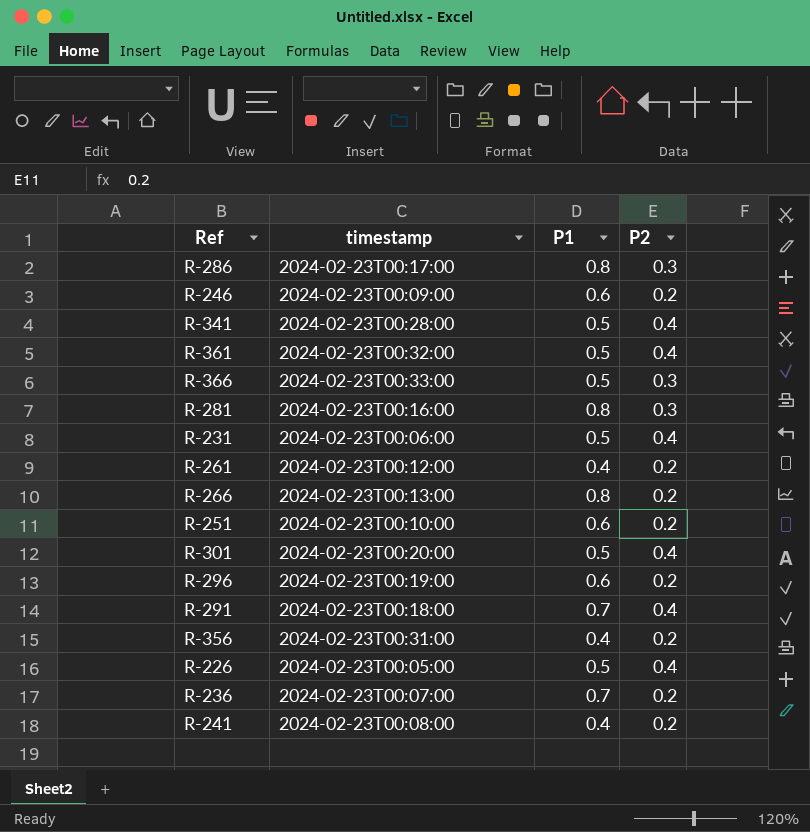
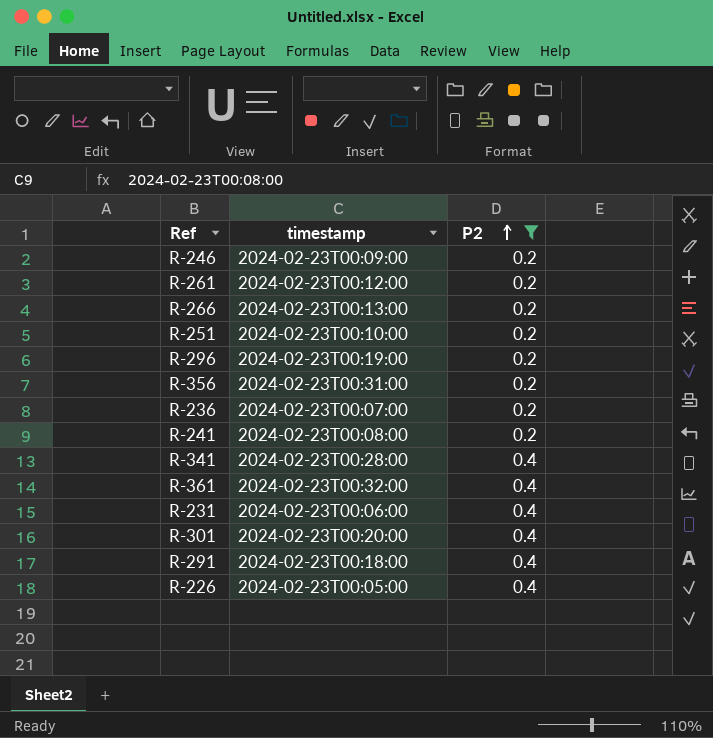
filter: none -> P2 != 0.3
row order: none -> P2 ascending
column P1 | position: 3 -> none

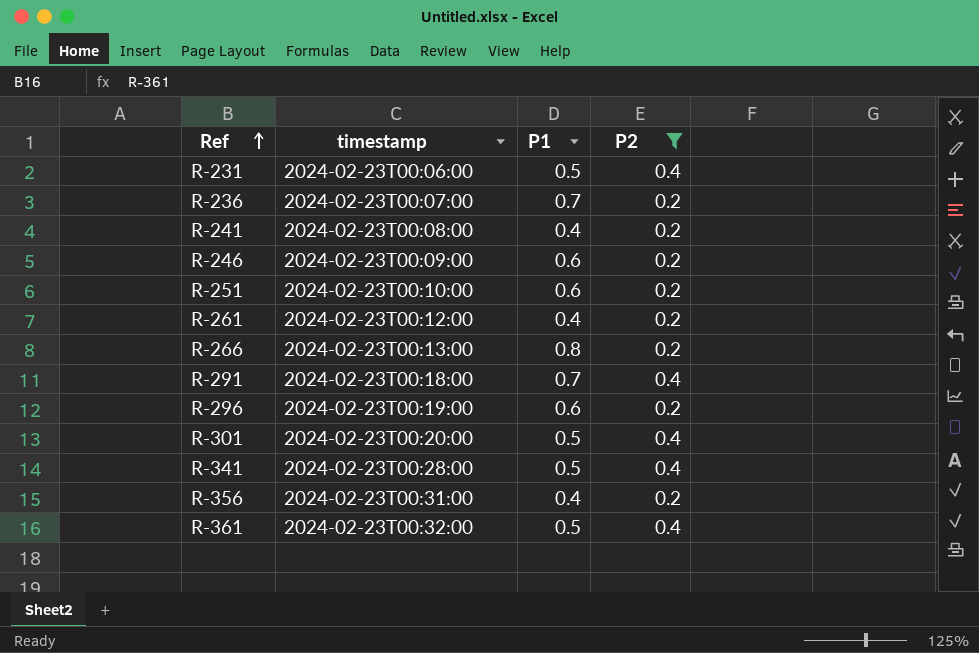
row order: P2 ascending -> Ref ascending
column P1 | position: none -> 3
row R-226: 2024-02-23T00:05:00 | 0.4 -> none

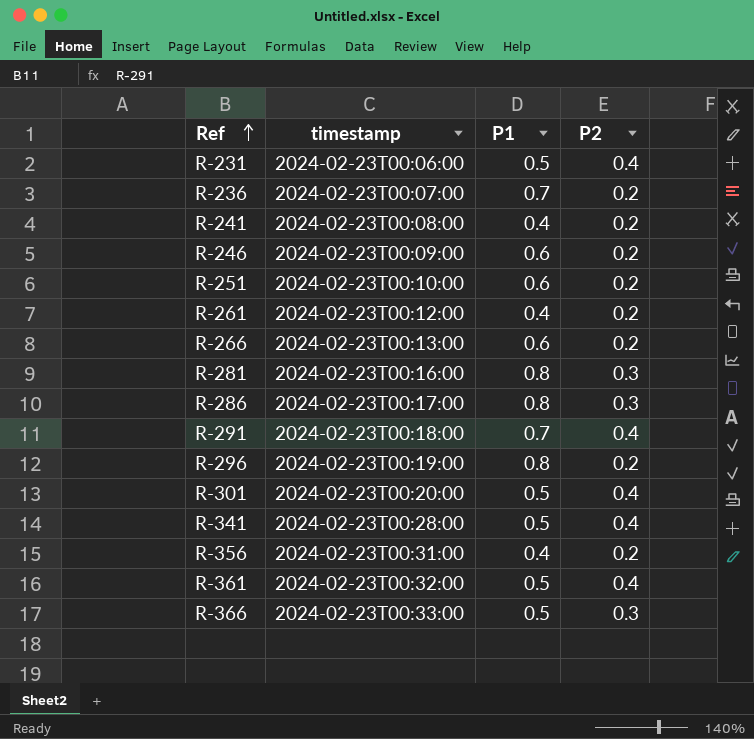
filter: P2 != 0.3 -> none
R-266 | P1: 0.8 -> 0.6
R-296 | P1: 0.6 -> 0.8

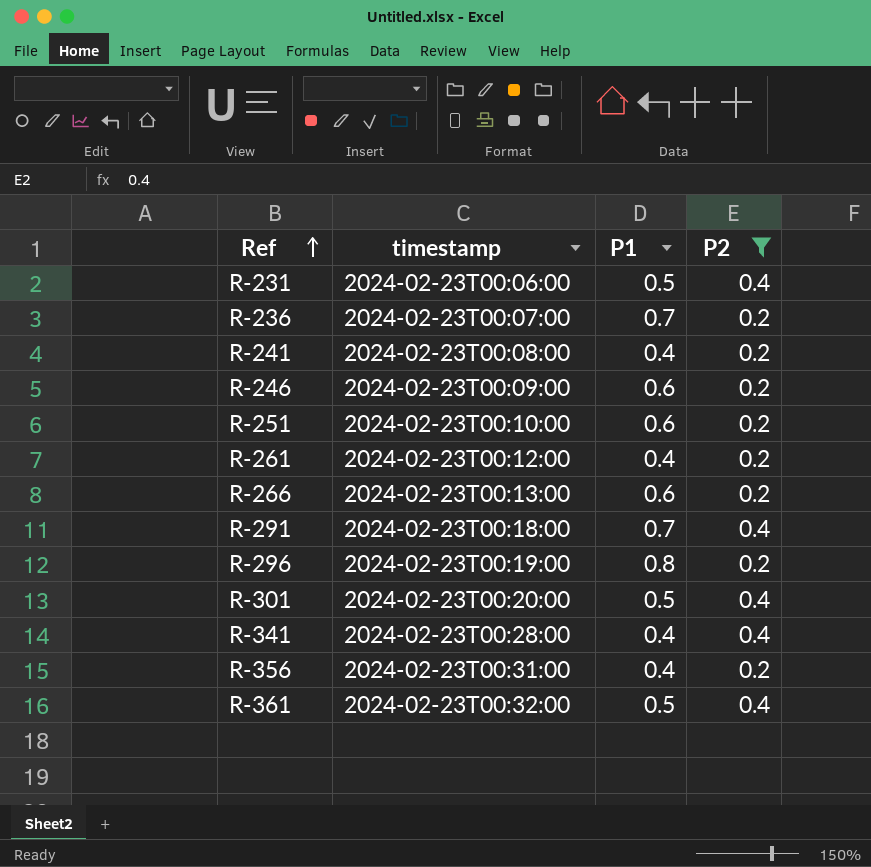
filter: none -> P2 != 0.3
R-341 | P1: 0.5 -> 0.4

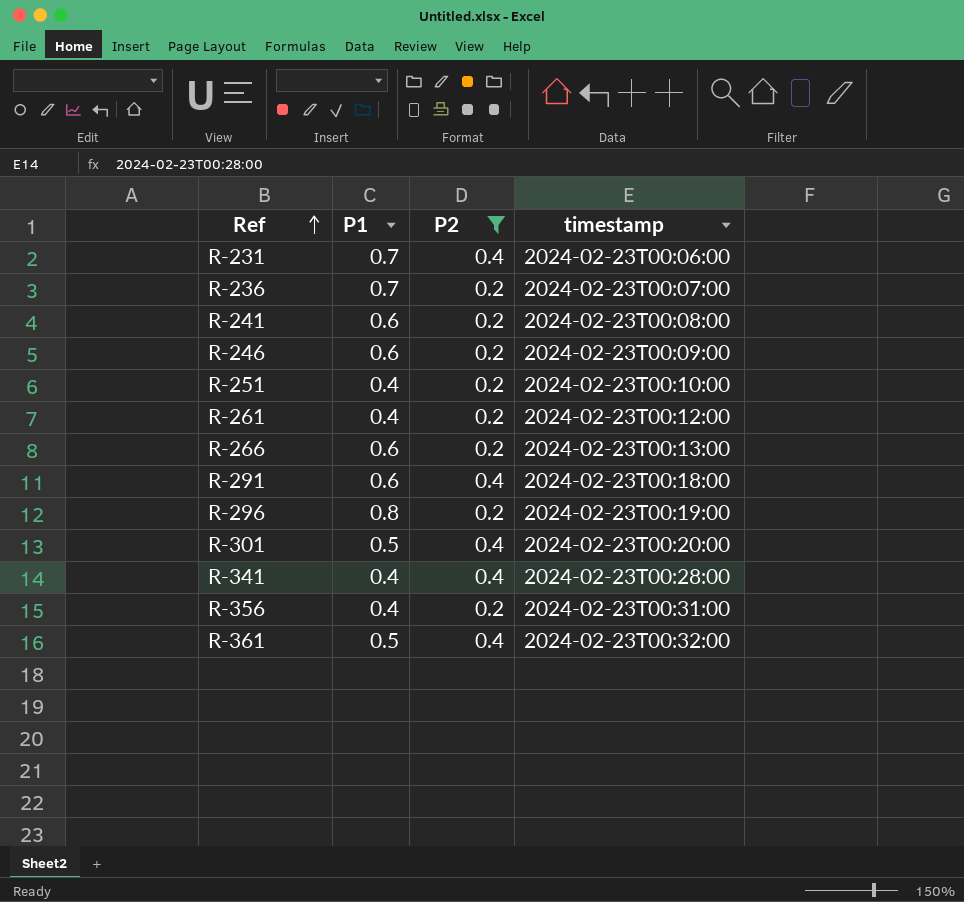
column timestamp | position: 2 -> 4
R-231 | P1: 0.5 -> 0.7
R-241 | P1: 0.4 -> 0.6
R-251 | P1: 0.6 -> 0.4
R-291 | P1: 0.7 -> 0.6

